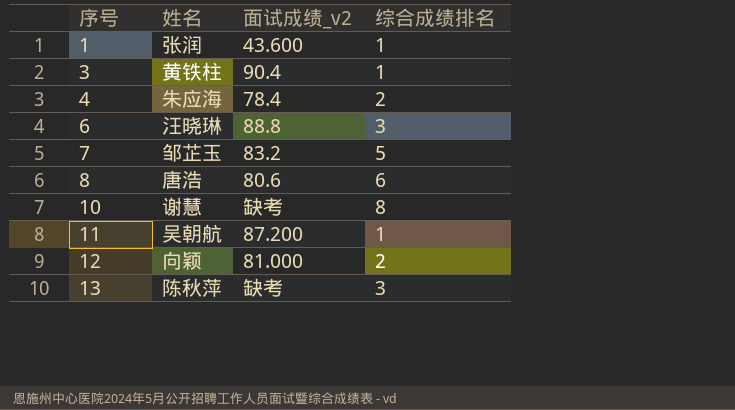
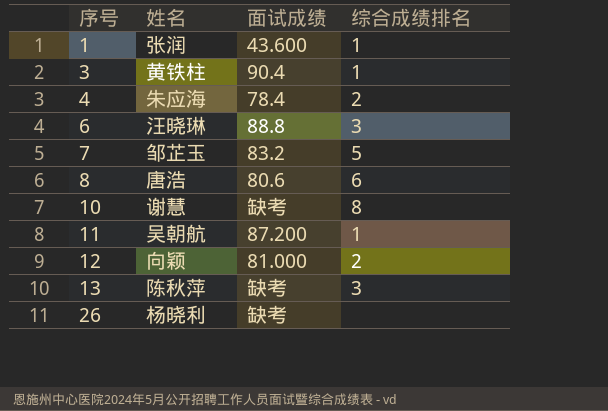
column name: 面试成绩_v2 -> 面试成绩
row 26: none -> 杨晓利 | 缺考 | none

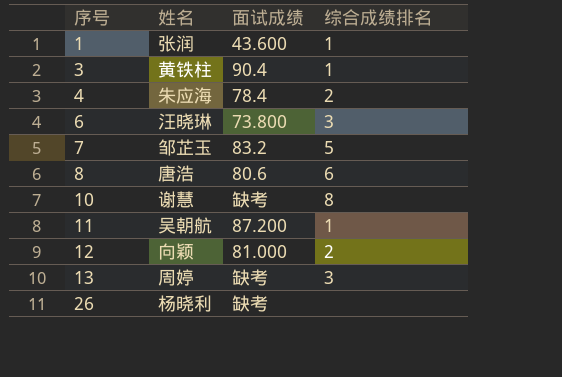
6 | 面试成绩: 88.8 -> 73.800
13 | 姓名: 陈秋萍 -> 周婷

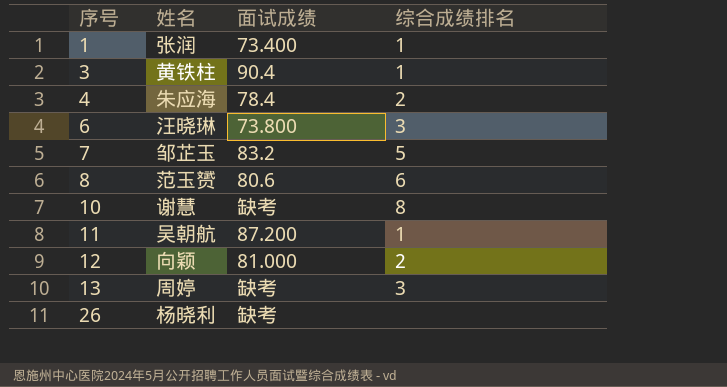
1 | 面试成绩: 43.600 -> 73.400
8 | 姓名: 唐浩 -> 范玉赟

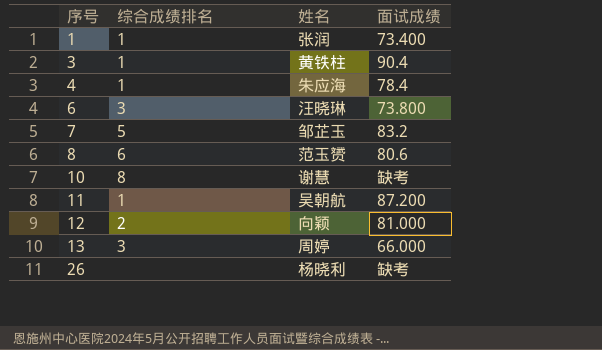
column 综合成绩排名 | position: 4 -> 2
4 | 综合成绩排名: 2 -> 1
13 | 面试成绩: 缺考 -> 66.000

